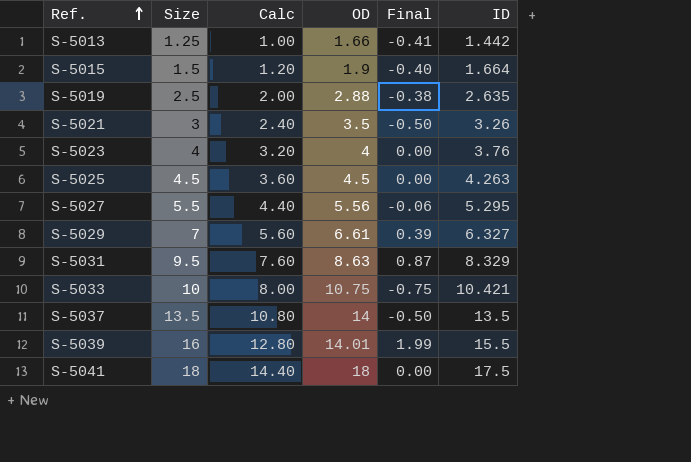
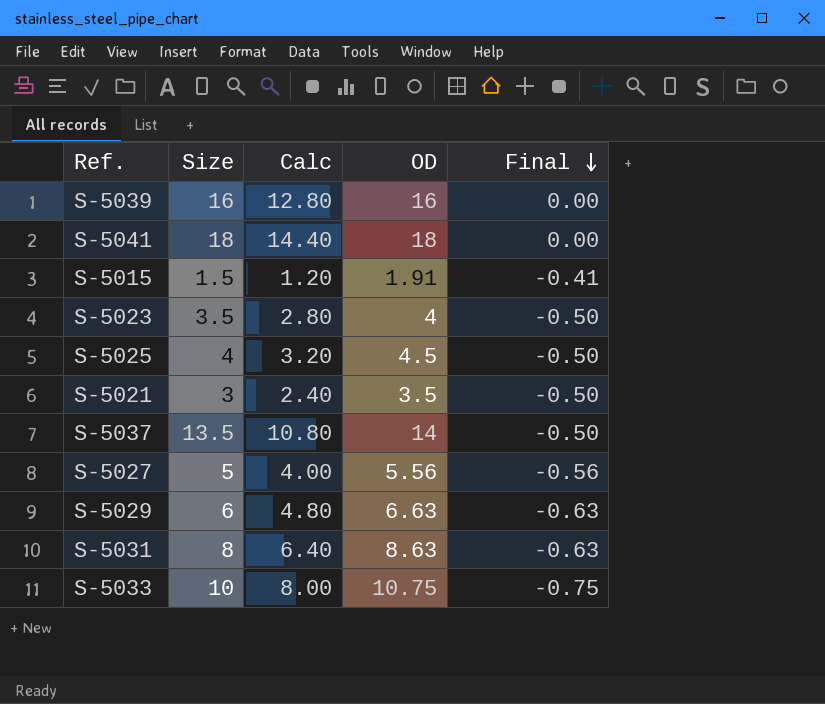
row order: Ref. ascending -> Final descending
column ID | position: 6 -> none
row S-5013: 1.25 | 1.00 | 1.66 | -0.41 | 1.442 -> none
row S-5019: 2.5 | 2.00 | 2.88 | -0.38 | 2.635 -> none
S-5039 | OD: 14.01 -> 16
S-5039 | Final: 1.99 -> 0.00
S-5015 | OD: 1.9 -> 1.91
S-5015 | Final: -0.40 -> -0.41
S-5023 | Size: 4 -> 3.5
S-5023 | Calc: 3.20 -> 2.80
S-5023 | Final: 0.00 -> -0.50
S-5025 | Size: 4.5 -> 4
S-5025 | Calc: 3.60 -> 3.20
S-5025 | Final: 0.00 -> -0.50
S-5027 | Size: 5.5 -> 5
S-5027 | Calc: 4.40 -> 4.00
S-5027 | Final: -0.06 -> -0.56
S-5029 | Size: 7 -> 6
S-5029 | Calc: 5.60 -> 4.80
S-5029 | OD: 6.61 -> 6.63
S-5029 | Final: 0.39 -> -0.63
S-5031 | Size: 9.5 -> 8
S-5031 | Calc: 7.60 -> 6.40
S-5031 | Final: 0.87 -> -0.63

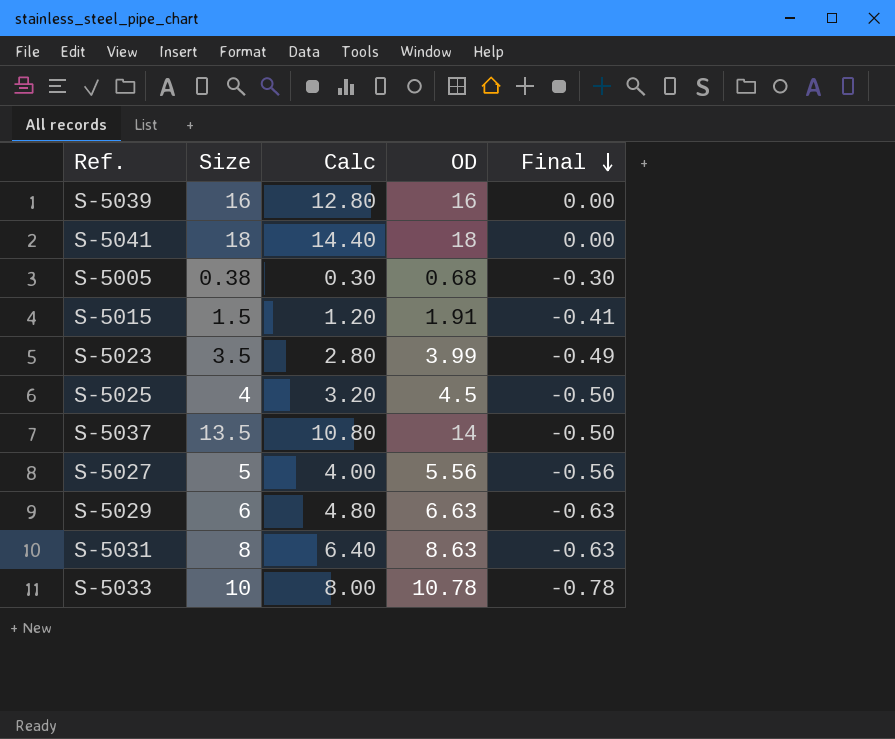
row S-5021: 3 | 2.40 | 3.5 | -0.50 -> none
row S-5005: none -> 0.38 | 0.30 | 0.68 | -0.30
S-5023 | OD: 4 -> 3.99
S-5023 | Final: -0.50 -> -0.49
S-5033 | OD: 10.75 -> 10.78
S-5033 | Final: -0.75 -> -0.78

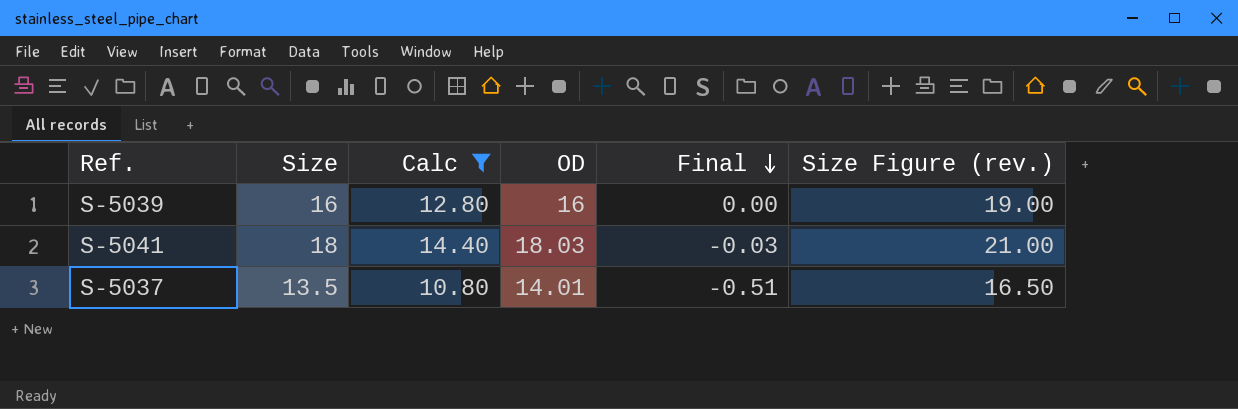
filter: none -> Calc >= 10.80
column Size Figure (rev.) | formula: none -> [Size] + 3
S-5041 | OD: 18 -> 18.03
S-5041 | Final: 0.00 -> -0.03
S-5037 | OD: 14 -> 14.01
S-5037 | Final: -0.50 -> -0.51

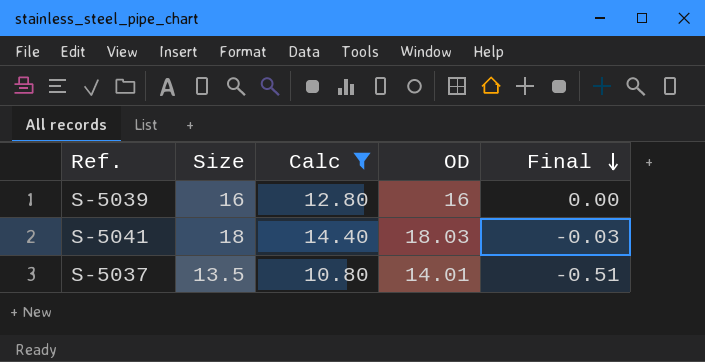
column Size Figure (rev.) | formula: [Size] + 3 -> none

